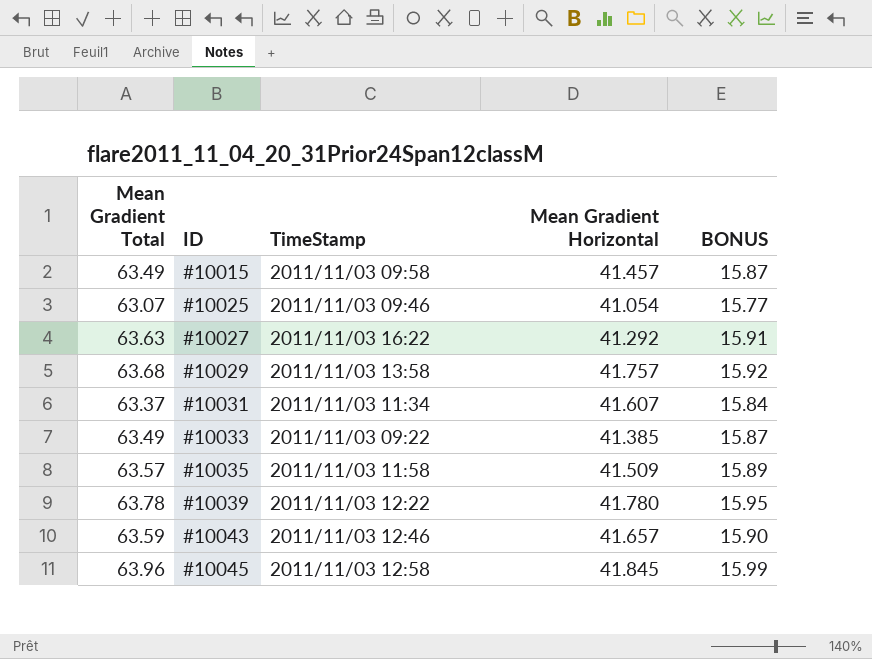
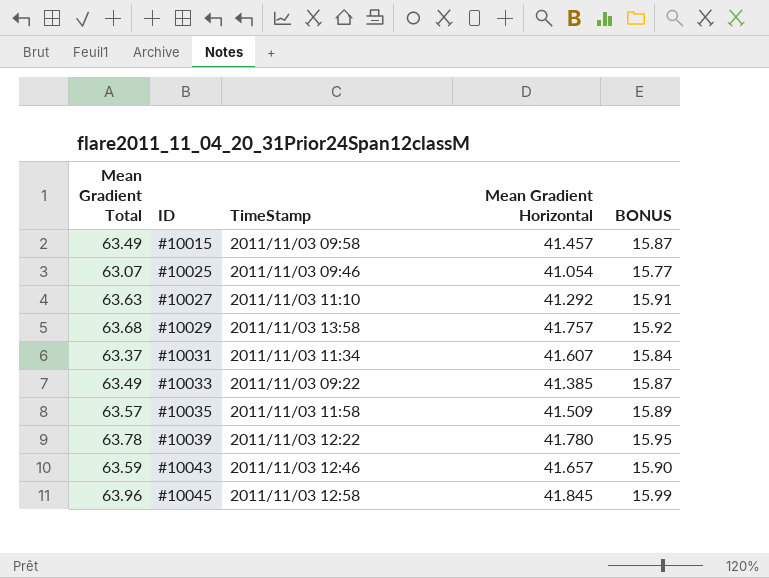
#10027 | TimeStamp: 2011/11/03 16:22 -> 2011/11/03 11:10

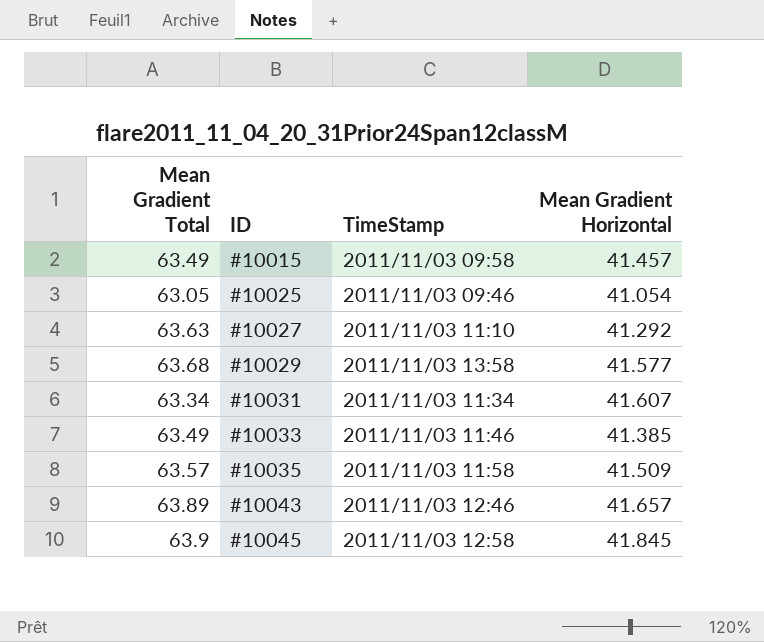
column BONUS | formula: [Mean Gradient Total] * 0.25 -> none
row #10039: 63.78 | 2011/11/03 12:22 | 41.780 | 15.95 -> none
#10025 | Mean Gradient Total: 63.07 -> 63.05
#10029 | Mean Gradient Horizontal: 41.757 -> 41.577
#10031 | Mean Gradient Total: 63.37 -> 63.34
#10033 | TimeStamp: 2011/11/03 09:22 -> 2011/11/03 11:46
#10043 | Mean Gradient Total: 63.59 -> 63.89
#10045 | Mean Gradient Total: 63.96 -> 63.9

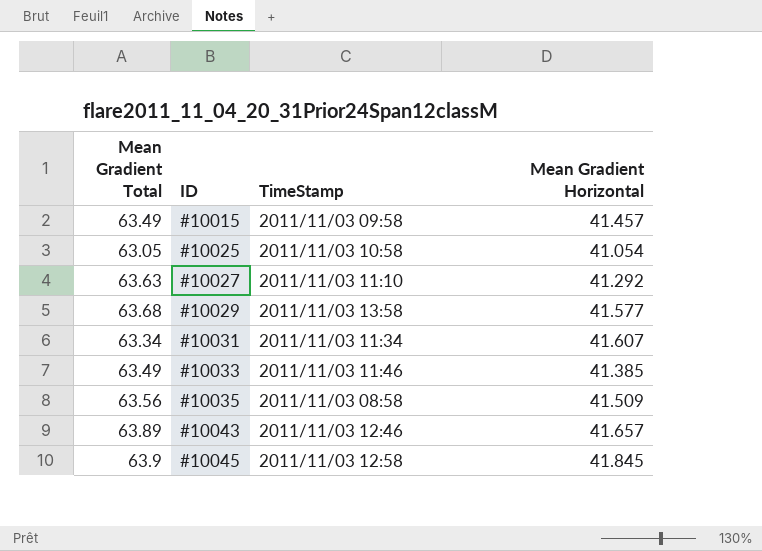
#10025 | TimeStamp: 2011/11/03 09:46 -> 2011/11/03 10:58
#10035 | Mean Gradient Total: 63.57 -> 63.56
#10035 | TimeStamp: 2011/11/03 11:58 -> 2011/11/03 08:58

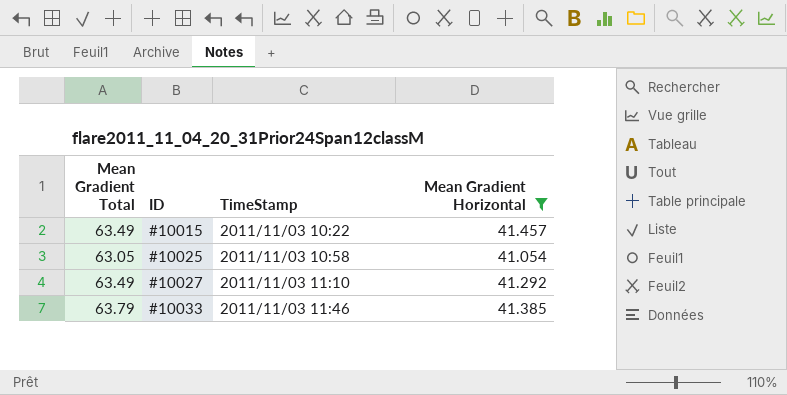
filter: none -> Mean Gradient Horizontal <= 41.457
#10015 | TimeStamp: 2011/11/03 09:58 -> 2011/11/03 10:22
#10027 | Mean Gradient Total: 63.63 -> 63.49
#10033 | Mean Gradient Total: 63.49 -> 63.79

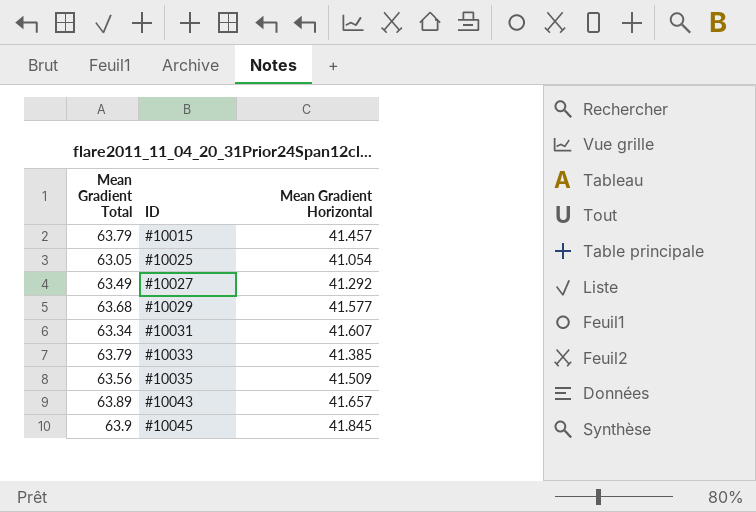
filter: Mean Gradient Horizontal <= 41.457 -> none
column TimeStamp | position: 3 -> none
#10015 | Mean Gradient Total: 63.49 -> 63.79

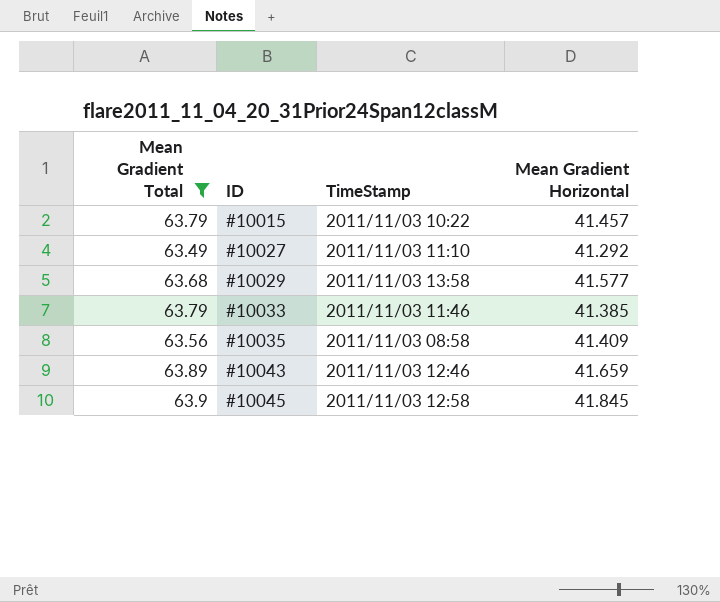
filter: none -> Mean Gradient Total >= 63.49
column TimeStamp | position: none -> 3
#10035 | Mean Gradient Horizontal: 41.509 -> 41.409
#10043 | Mean Gradient Horizontal: 41.657 -> 41.659

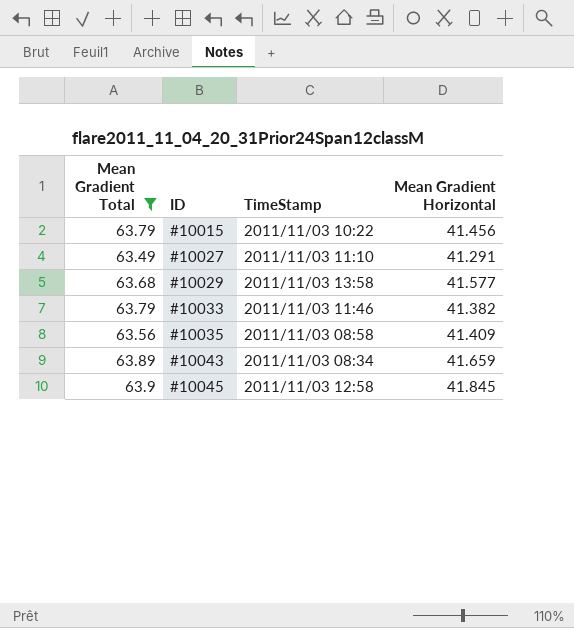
#10015 | Mean Gradient Horizontal: 41.457 -> 41.456
#10027 | Mean Gradient Horizontal: 41.292 -> 41.291
#10033 | Mean Gradient Horizontal: 41.385 -> 41.382
#10043 | TimeStamp: 2011/11/03 12:46 -> 2011/11/03 08:34

